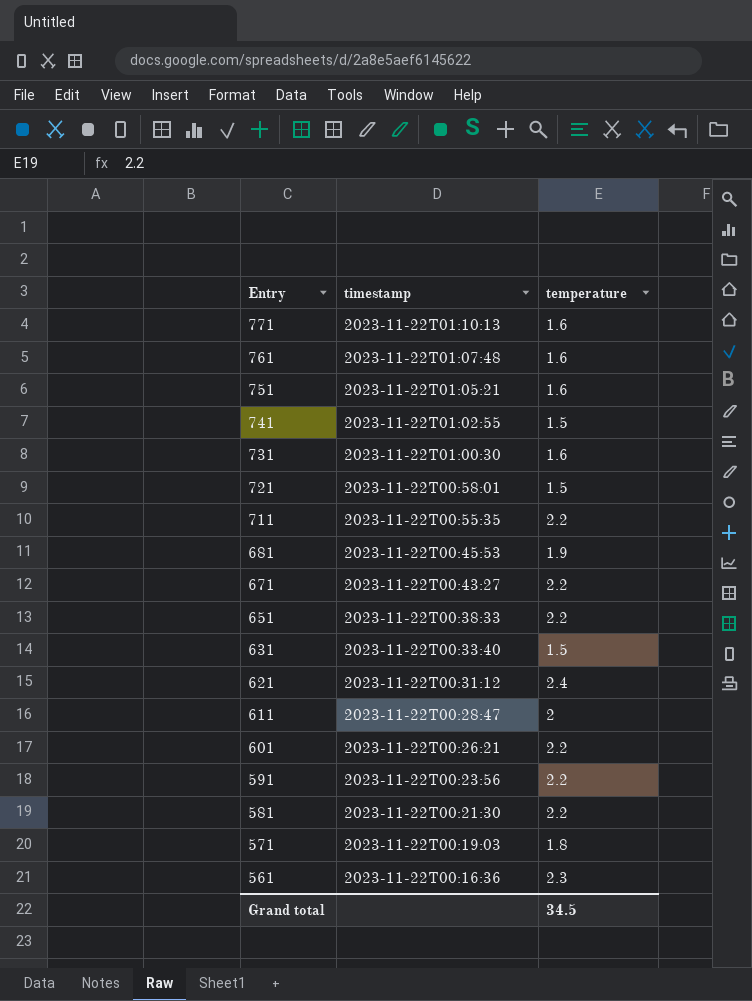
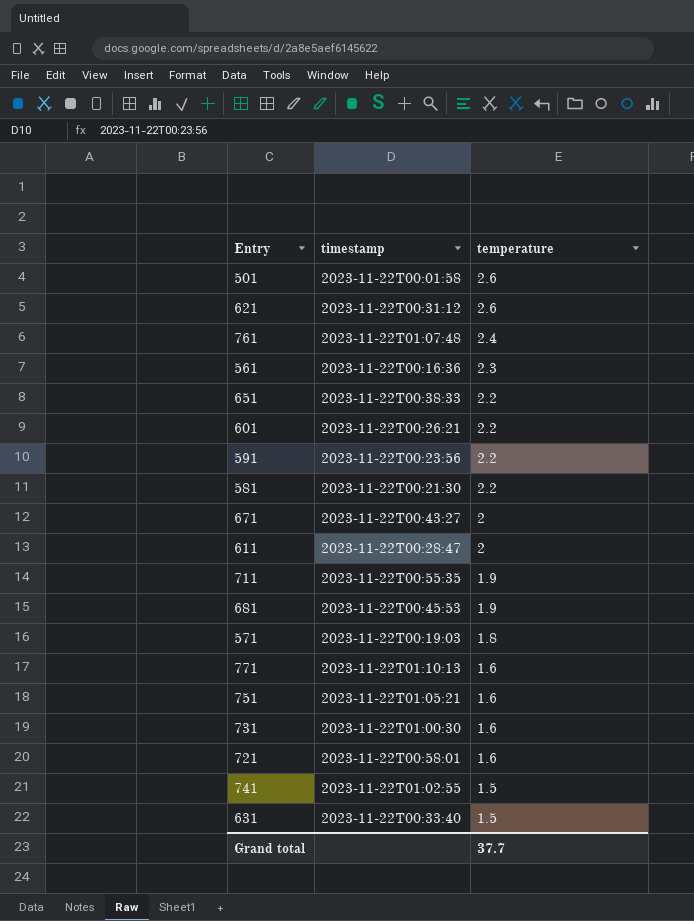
row order: Entry descending -> temperature descending
row 501: none -> 2023-11-22T00:01:58 | 2.6
621 | temperature: 2.4 -> 2.6
761 | temperature: 1.6 -> 2.4
671 | temperature: 2.2 -> 2
711 | temperature: 2.2 -> 1.9
721 | temperature: 1.5 -> 1.6
Grand total | temperature: 34.5 -> 37.7

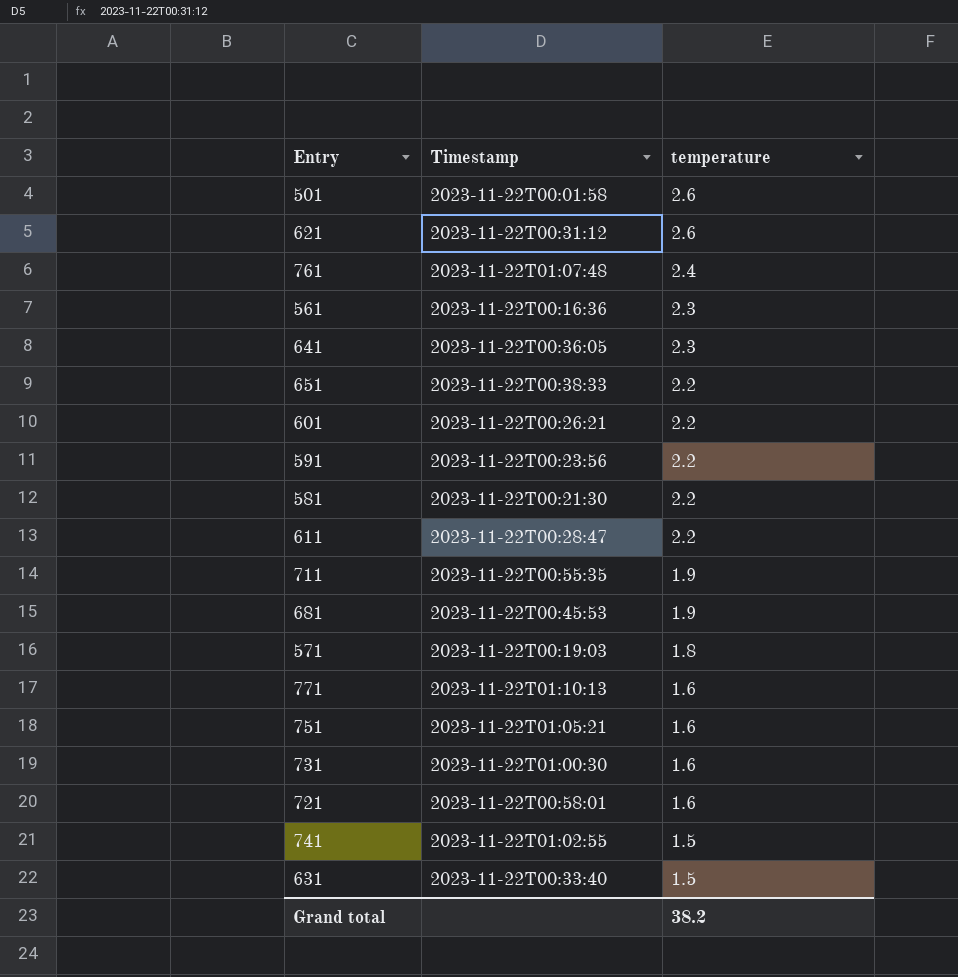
column name: timestamp -> Timestamp
row 671: 2023-11-22T00:43:27 | 2 -> none
row 641: none -> 2023-11-22T00:36:05 | 2.3
611 | temperature: 2 -> 2.2
Grand total | temperature: 37.7 -> 38.2

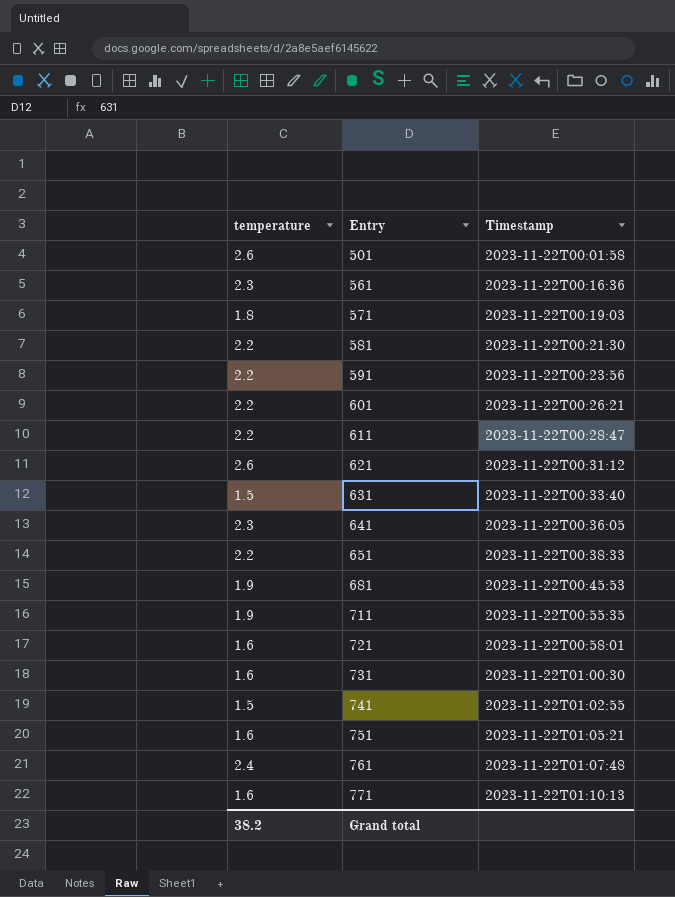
row order: temperature descending -> Entry ascending
column temperature | position: 3 -> 1

